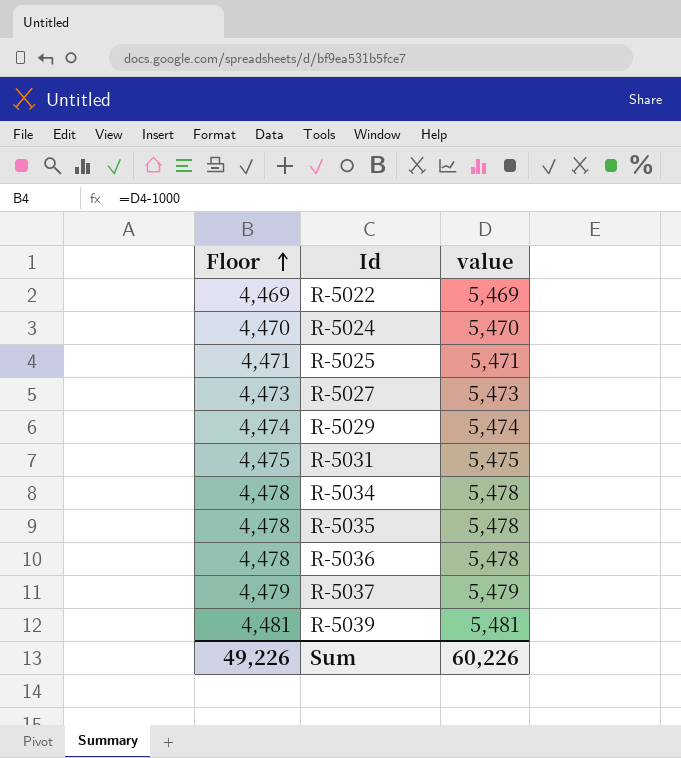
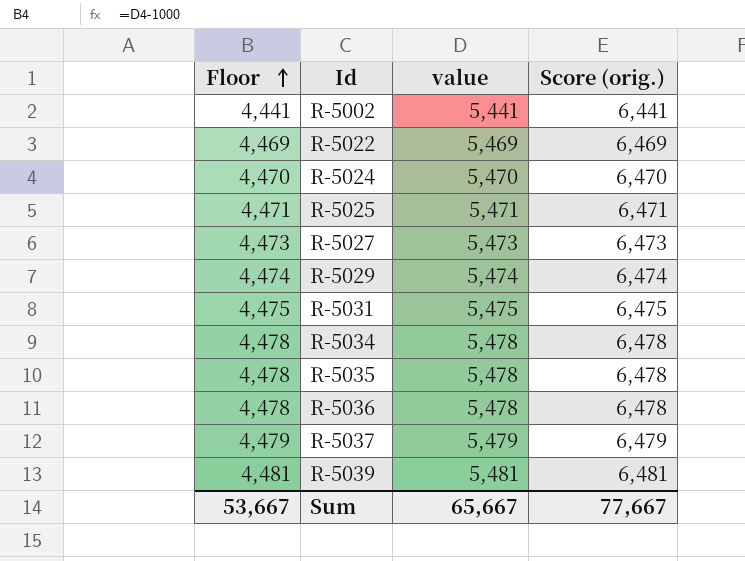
column Score (orig.) | formula: none -> [value] + 1000
row R-5002: none -> 4,441 | 5,441 | 6,441
Sum | Floor: 49,226 -> 53,667
Sum | value: 60,226 -> 65,667

